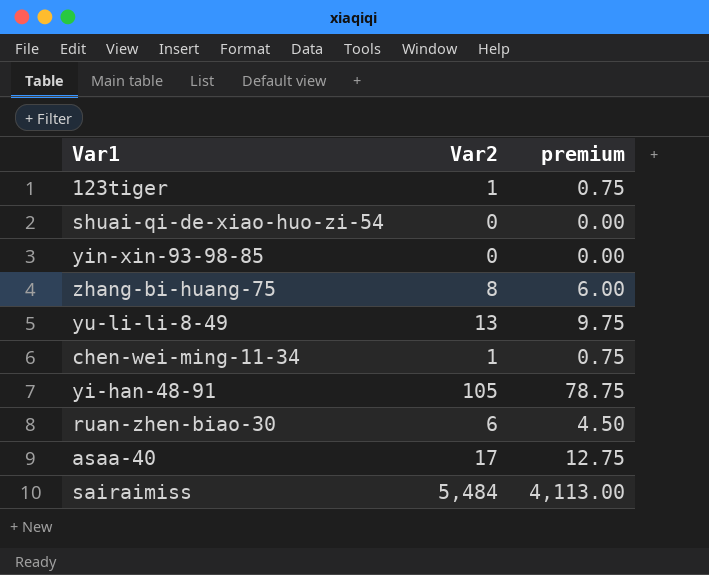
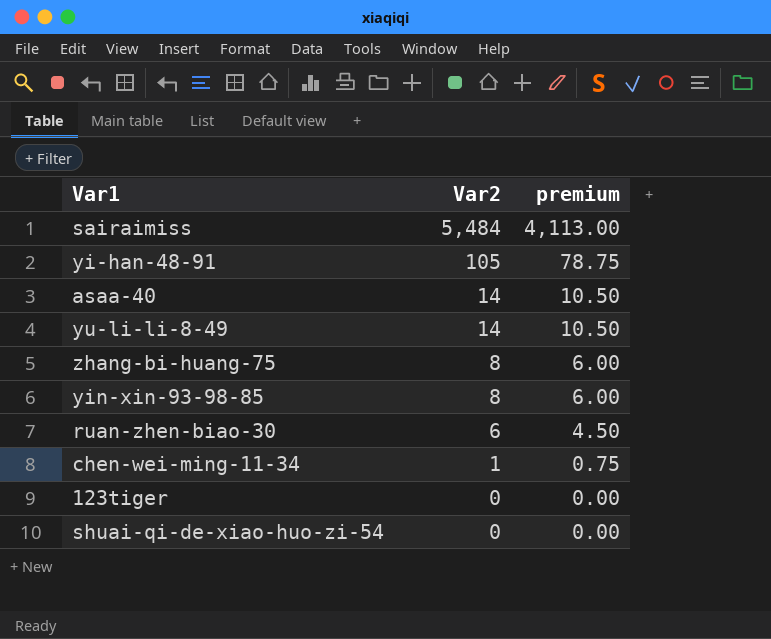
row order: none -> Var2 descending
asaa-40 | Var2: 17 -> 14
asaa-40 | premium: 12.75 -> 10.50
yu-li-li-8-49 | Var2: 13 -> 14
yu-li-li-8-49 | premium: 9.75 -> 10.50
yin-xin-93-98-85 | Var2: 0 -> 8
yin-xin-93-98-85 | premium: 0.00 -> 6.00
123tiger | Var2: 1 -> 0
123tiger | premium: 0.75 -> 0.00

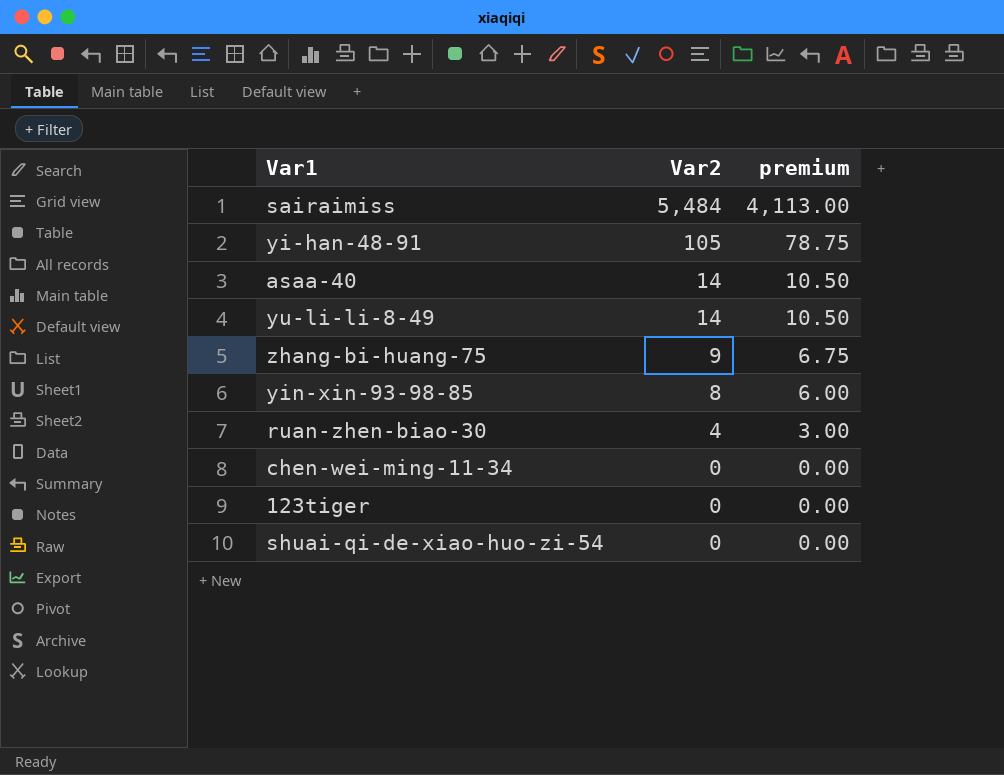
zhang-bi-huang-75 | Var2: 8 -> 9
zhang-bi-huang-75 | premium: 6.00 -> 6.75
ruan-zhen-biao-30 | Var2: 6 -> 4
ruan-zhen-biao-30 | premium: 4.50 -> 3.00
chen-wei-ming-11-34 | Var2: 1 -> 0
chen-wei-ming-11-34 | premium: 0.75 -> 0.00

